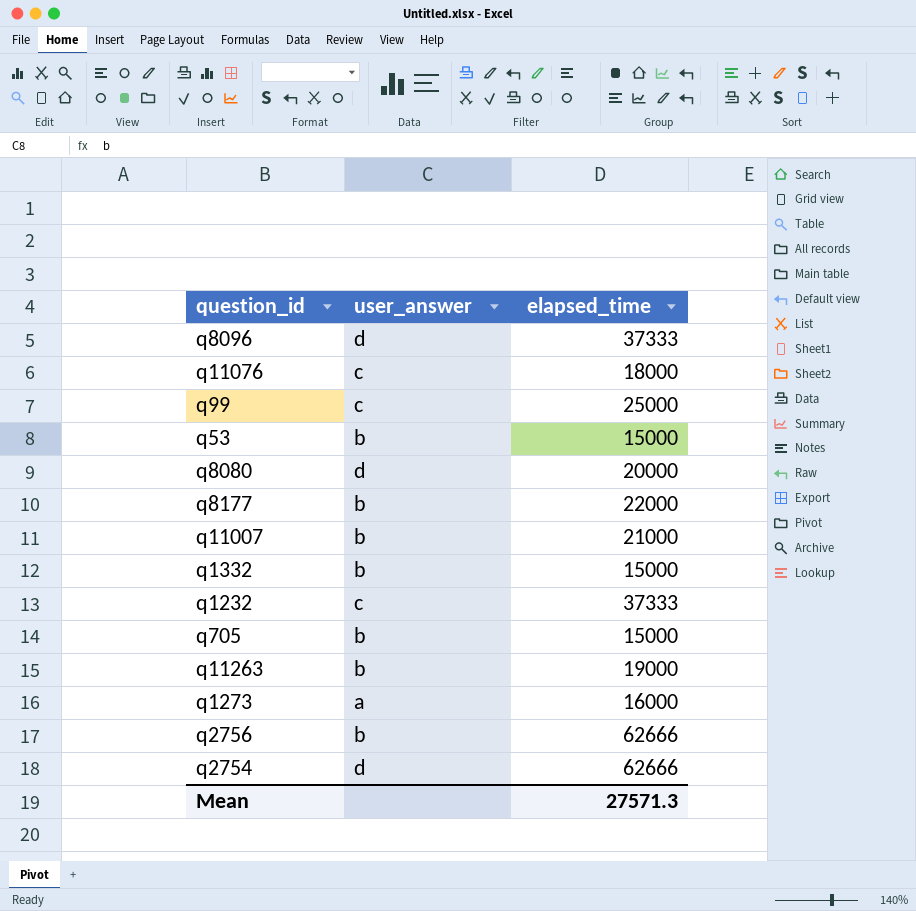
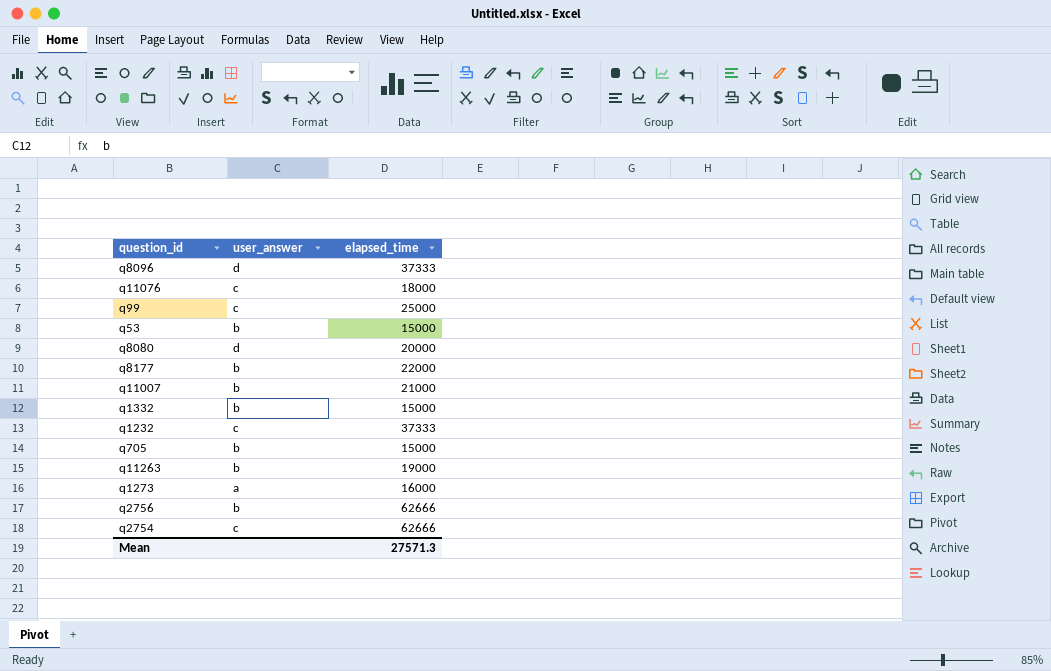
q2754 | user_answer: d -> c

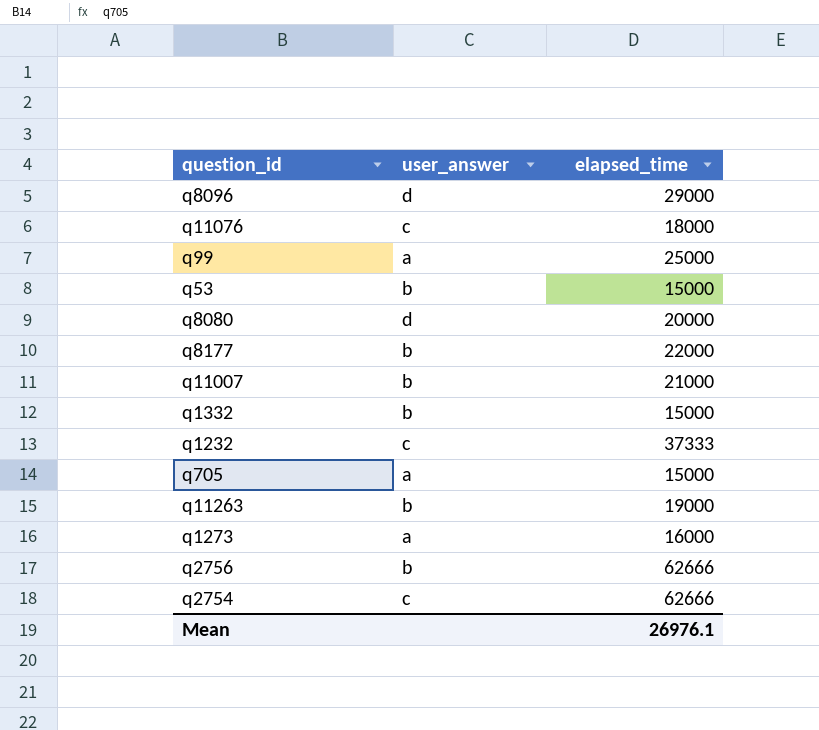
q8096 | elapsed_time: 37333 -> 29000
q99 | user_answer: c -> a
q705 | user_answer: b -> a
Mean | elapsed_time: 27571.3 -> 26976.1

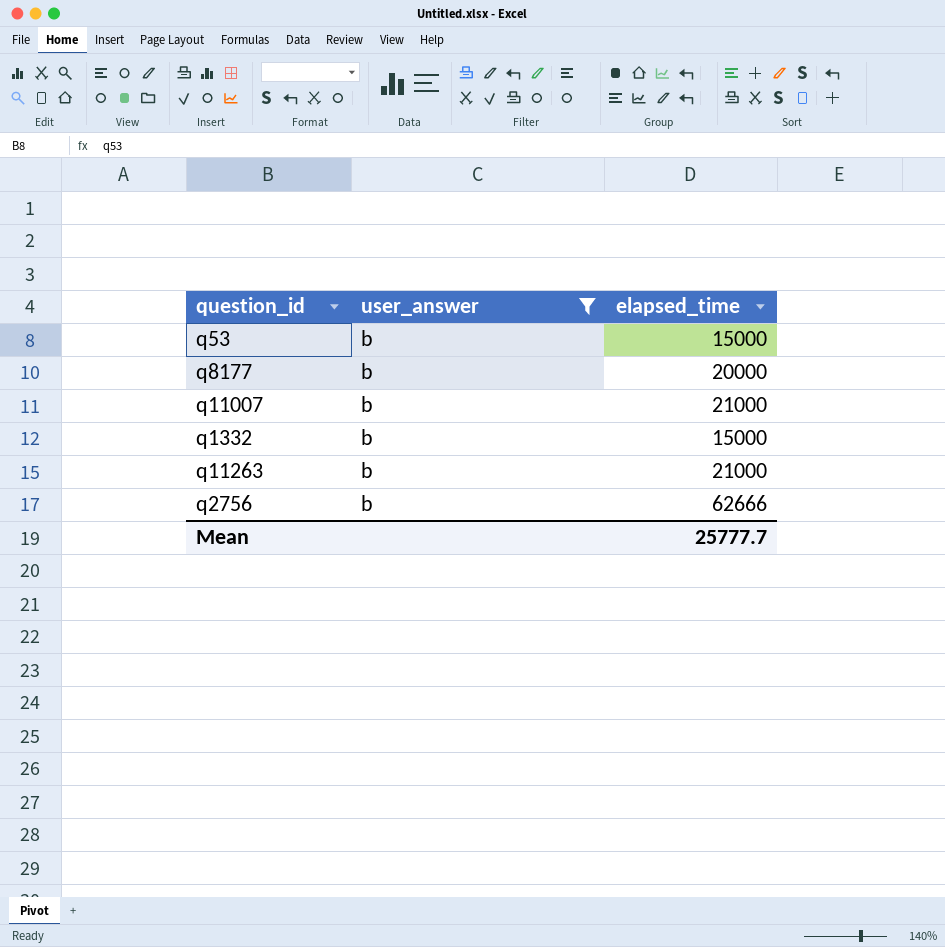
filter: none -> user_answer = b
q8177 | elapsed_time: 22000 -> 20000
q11263 | elapsed_time: 19000 -> 21000
Mean | elapsed_time: 26976.1 -> 25777.7

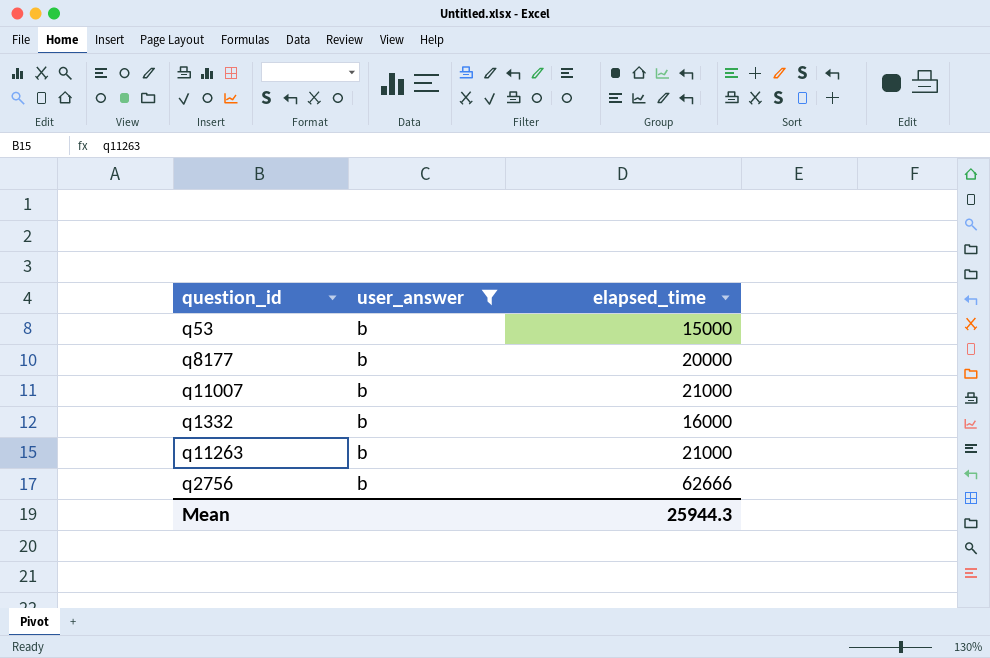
q1332 | elapsed_time: 15000 -> 16000
Mean | elapsed_time: 25777.7 -> 25944.3

